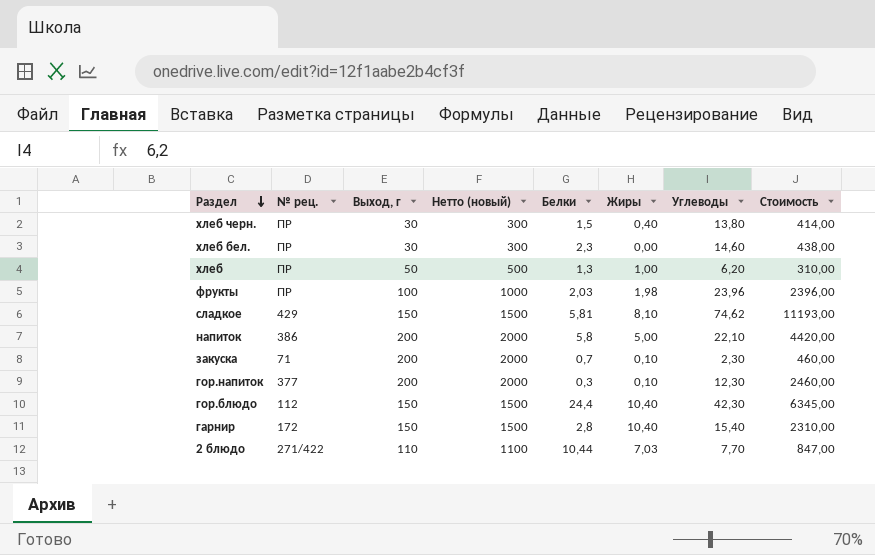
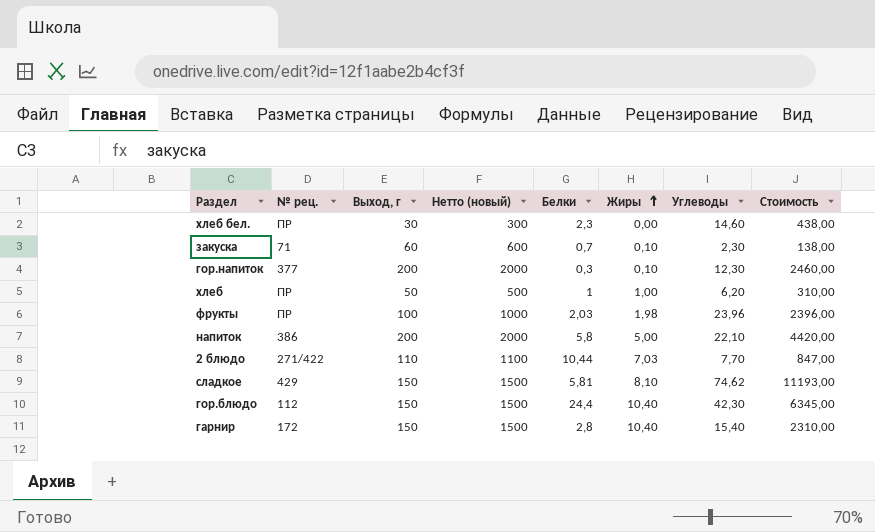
row order: Раздел descending -> Жиры ascending
row хлеб черн.: ПР | 30 | 300 | 1,5 | 0,40 | 13,80 | 414,00 -> none
закуска | Выход, г: 200 -> 60
закуска | Нетто (новый): 2000 -> 600
закуска | Стоимость: 460,00 -> 138,00
хлеб | Белки: 1,3 -> 1

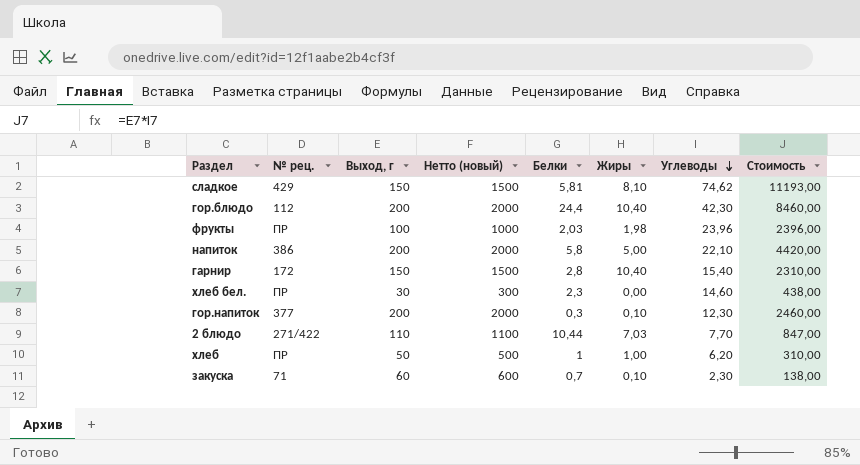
row order: Жиры ascending -> Углеводы descending
гор.блюдо | Выход, г: 150 -> 200
гор.блюдо | Нетто (новый): 1500 -> 2000
гор.блюдо | Стоимость: 6345,00 -> 8460,00

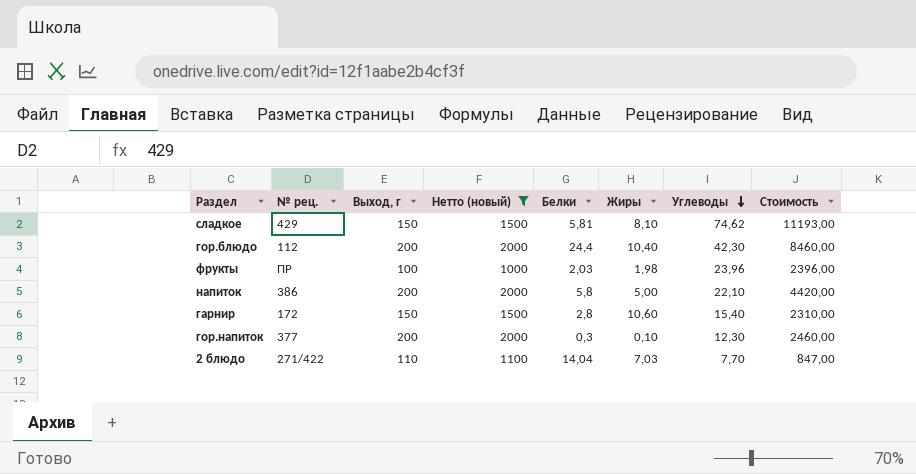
filter: none -> Нетто (новый) >= 1000
гарнир | Жиры: 10,40 -> 10,60
2 блюдо | Белки: 10,44 -> 14,04

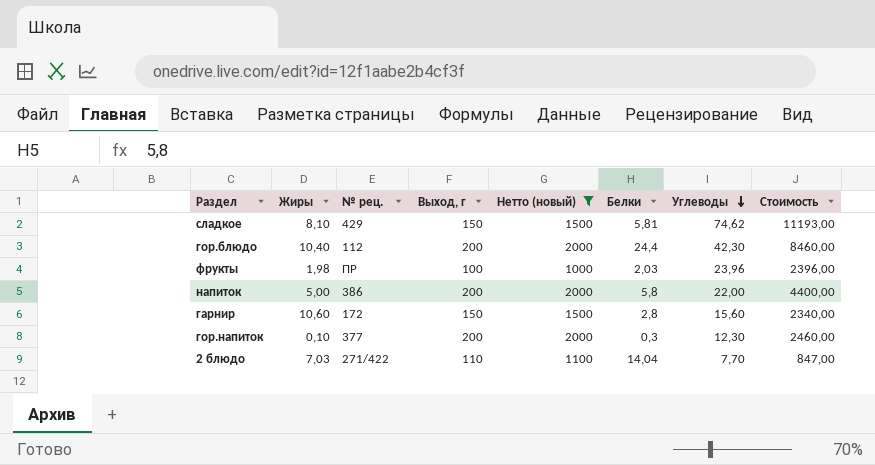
column Жиры | position: 6 -> 2
напиток | Углеводы: 22,10 -> 22,00
напиток | Стоимость: 4420,00 -> 4400,00
гарнир | Углеводы: 15,40 -> 15,60
гарнир | Стоимость: 2310,00 -> 2340,00

